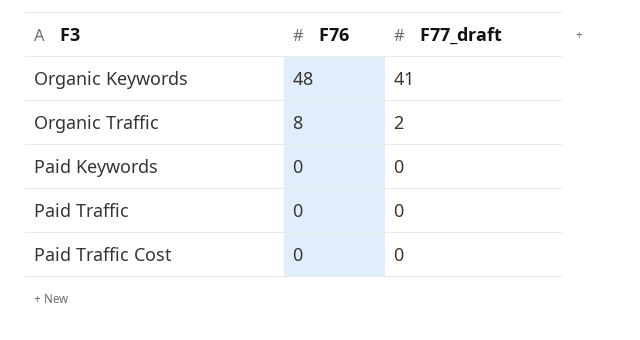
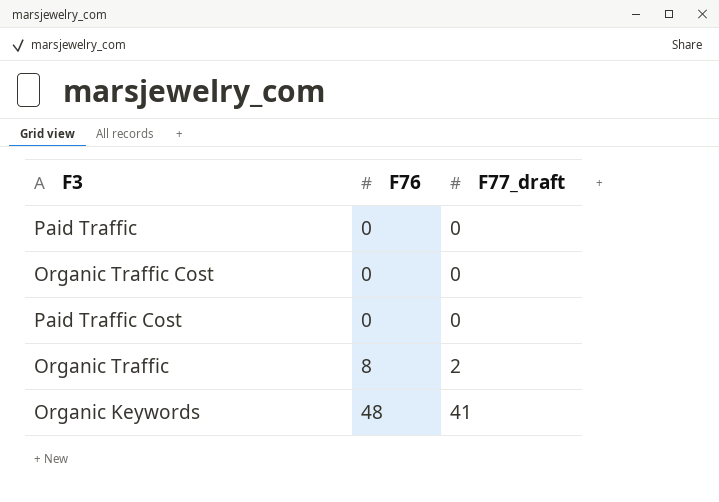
row order: F3 ascending -> F76 ascending
row Paid Keywords: 0 | 0 -> none
row Organic Traffic Cost: none -> 0 | 0

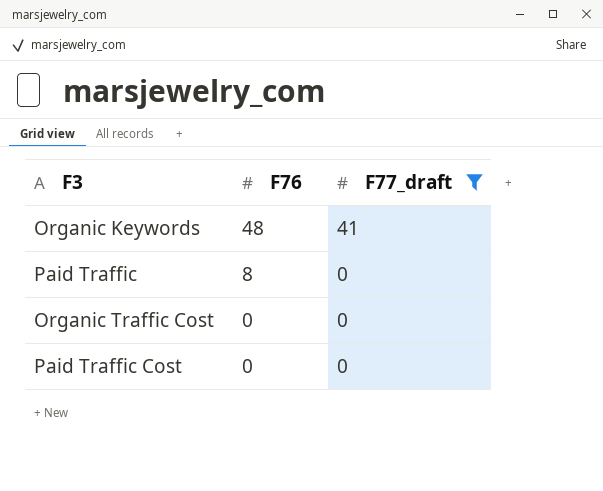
filter: none -> F77_draft != 2
row order: F76 ascending -> F76 descending
Paid Traffic | F76: 0 -> 8

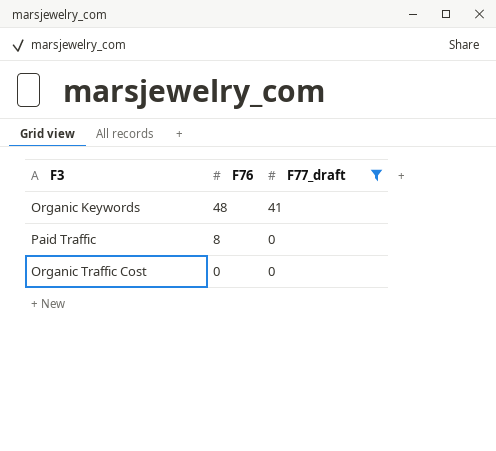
row Paid Traffic Cost: 0 | 0 -> none

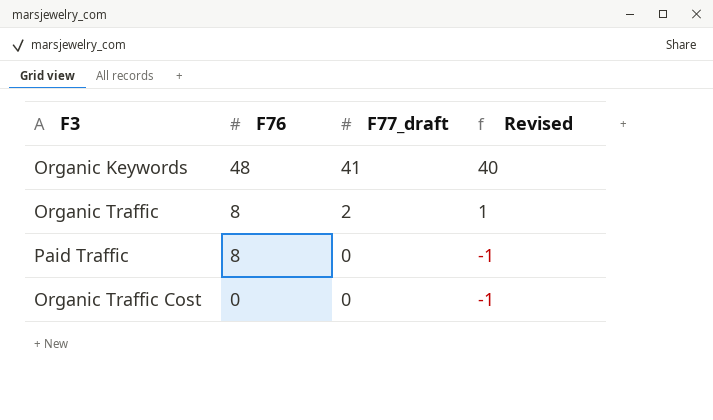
filter: F77_draft != 2 -> none
column Revised | formula: none -> [F77_draft] - 1

